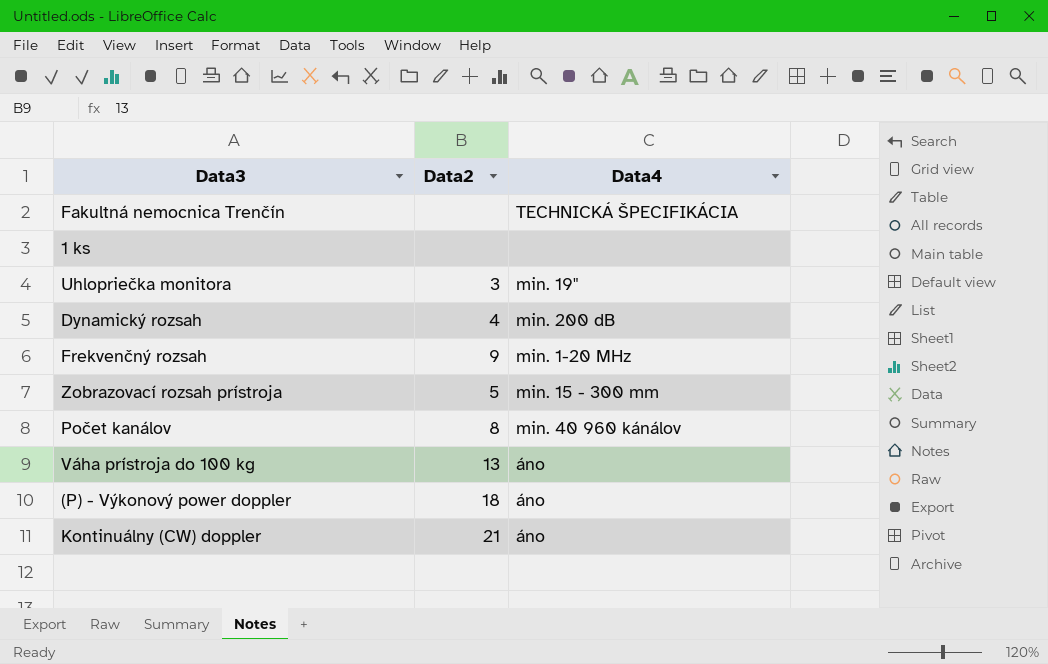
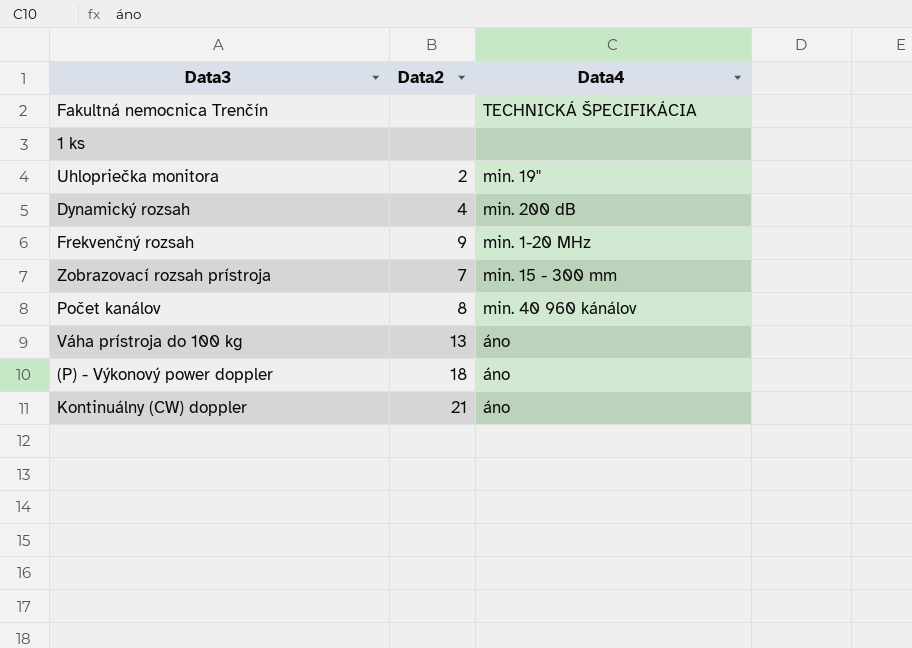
Uhlopriečka monitora | Data2: 3 -> 2
Zobrazovací rozsah prístroja | Data2: 5 -> 7

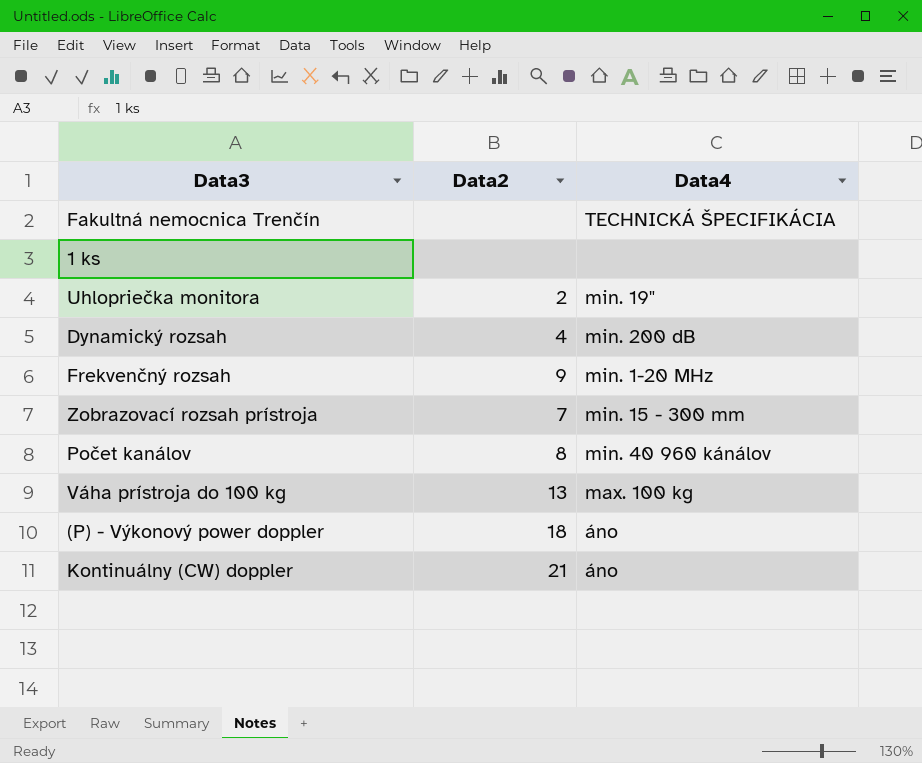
Váha prístroja do 100 kg | Data4: áno -> max. 100 kg

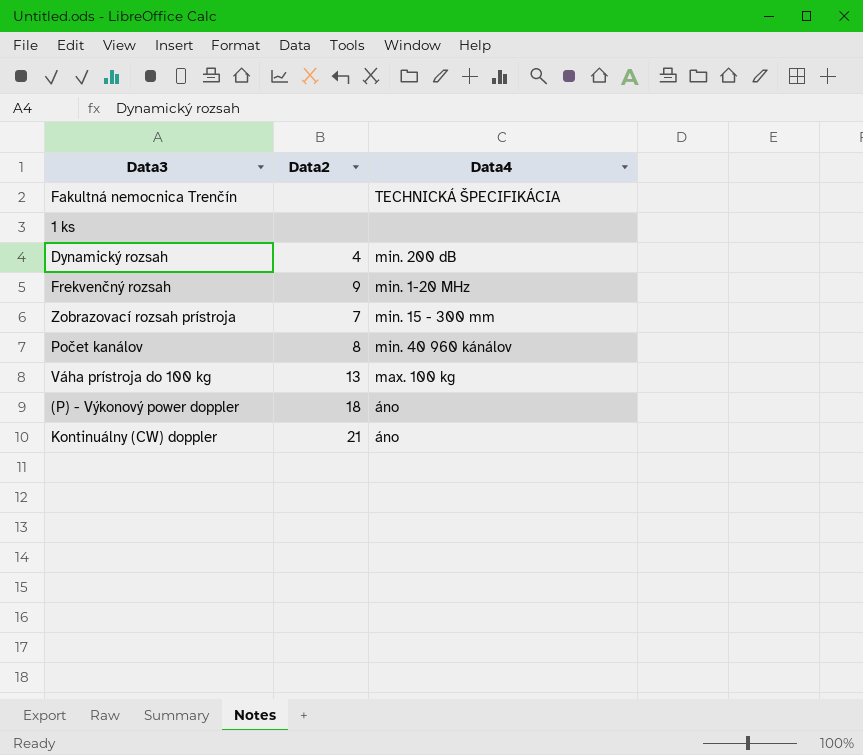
row Uhlopriečka monitora: 2 | min. 19" -> none

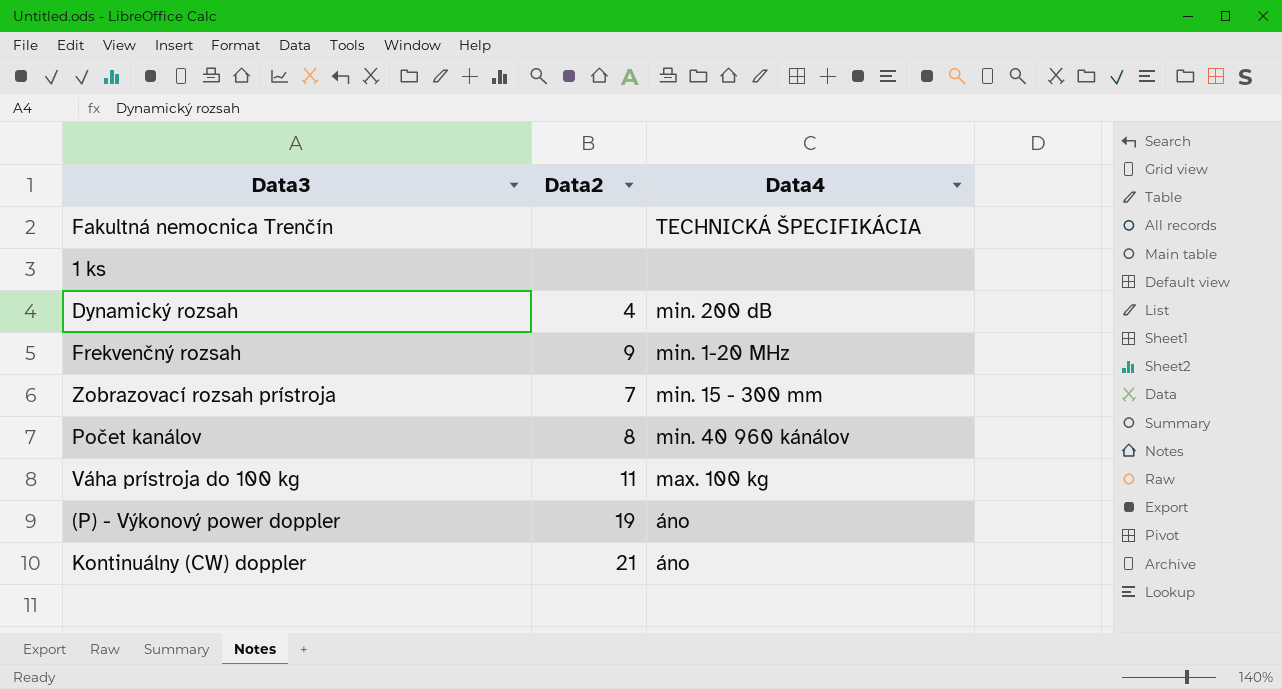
Váha prístroja do 100 kg | Data2: 13 -> 11
(P) - Výkonový power doppler | Data2: 18 -> 19

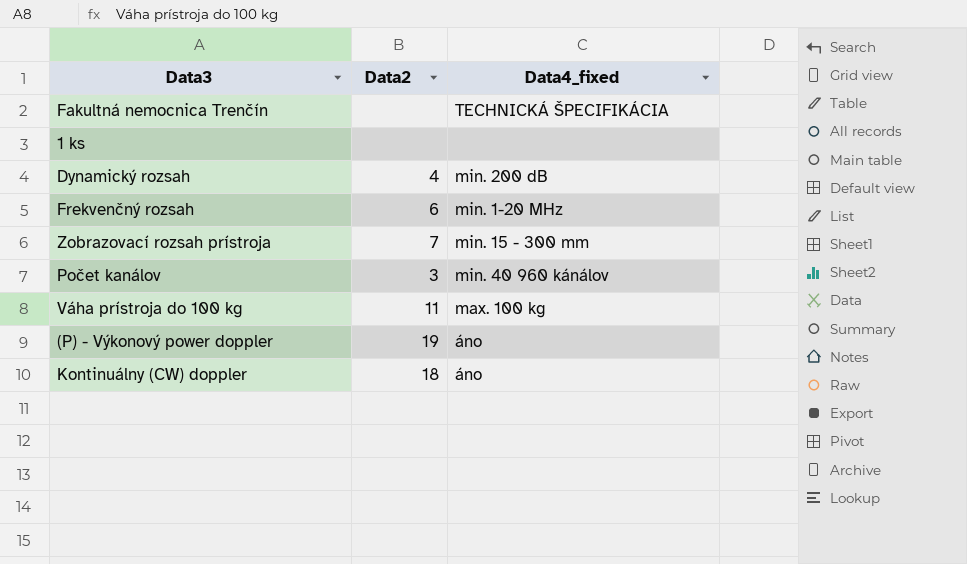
column name: Data4 -> Data4_fixed
Frekvenčný rozsah | Data2: 9 -> 6
Počet kanálov | Data2: 8 -> 3
Kontinuálny (CW) doppler | Data2: 21 -> 18

